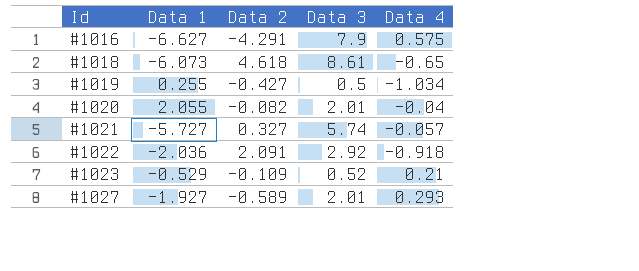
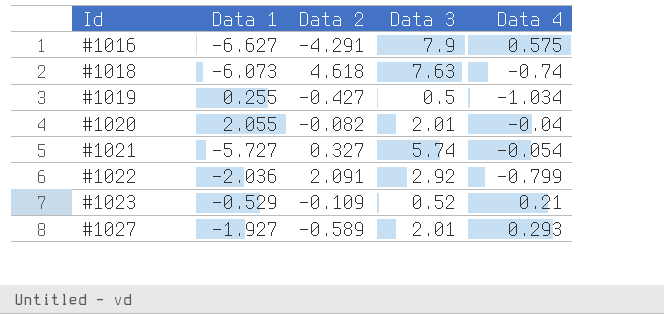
#1018 | Data 3: 8.61 -> 7.63
#1018 | Data 4: -0.65 -> -0.74
#1021 | Data 4: -0.057 -> -0.054
#1022 | Data 4: -0.918 -> -0.799

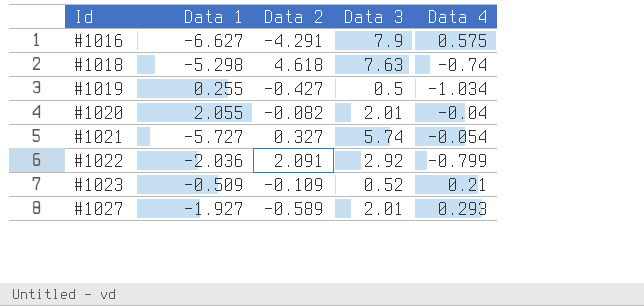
#1018 | Data 1: -6.073 -> -5.298
#1023 | Data 1: -0.529 -> -0.509

